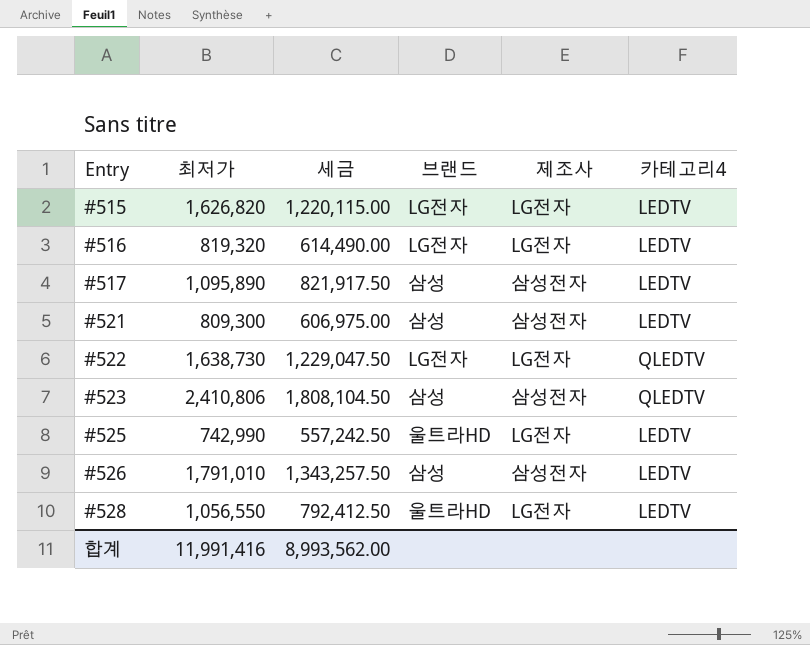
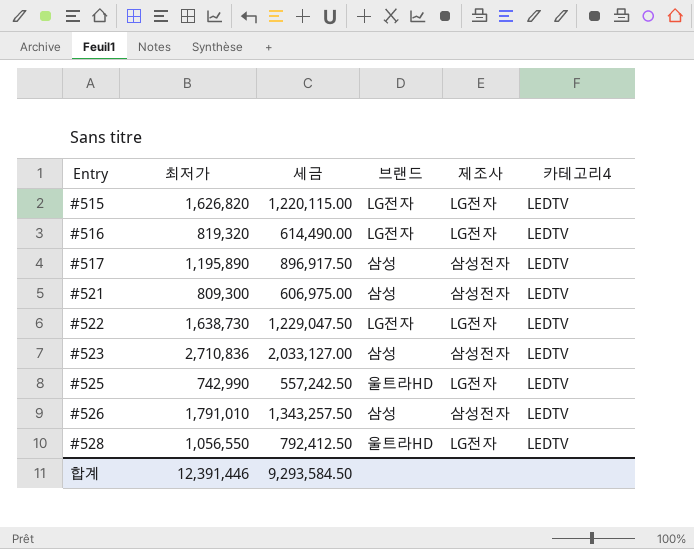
#517 | 최저가: 1,095,890 -> 1,195,890
#517 | 세금: 821,917.50 -> 896,917.50
#522 | 카테고리4: QLEDTV -> LEDTV
#523 | 최저가: 2,410,806 -> 2,710,836
#523 | 세금: 1,808,104.50 -> 2,033,127.00
#523 | 카테고리4: QLEDTV -> LEDTV
합계 | 최저가: 11,991,416 -> 12,391,446
합계 | 세금: 8,993,562.00 -> 9,293,584.50

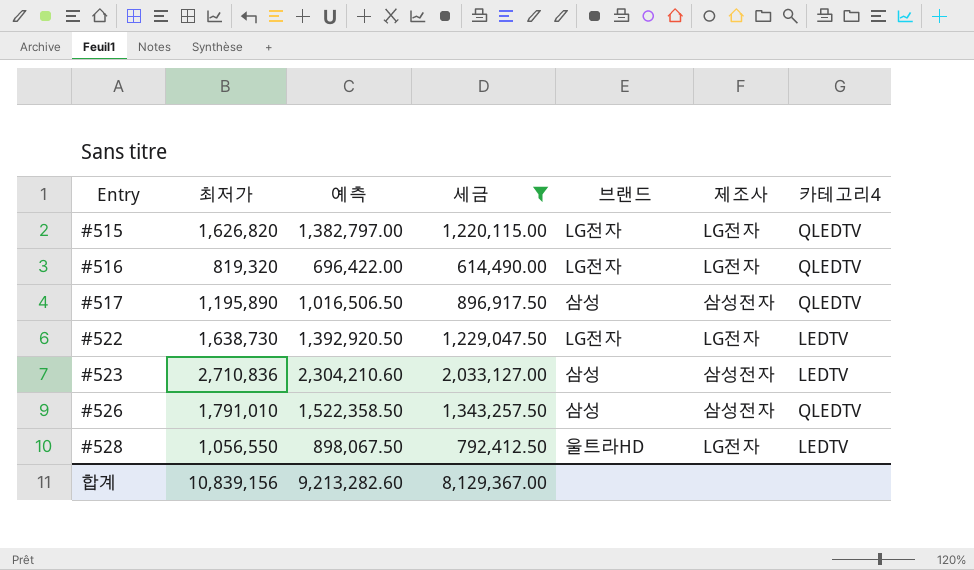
filter: none -> 세금 >= 614,490.00
column 예측 | formula: none -> [최저가] * 0.85
#515 | 카테고리4: LEDTV -> QLEDTV
#516 | 카테고리4: LEDTV -> QLEDTV
#517 | 카테고리4: LEDTV -> QLEDTV
#526 | 카테고리4: LEDTV -> QLEDTV
합계 | 최저가: 12,391,446 -> 10,839,156
합계 | 세금: 9,293,584.50 -> 8,129,367.00

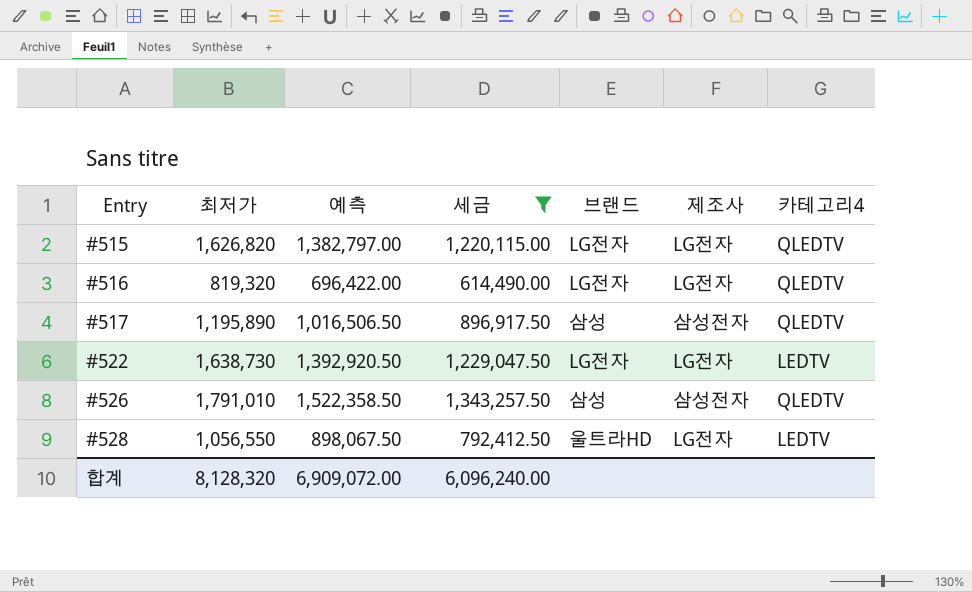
row #523: 2,710,836 | 2,304,210.60 | 2,033,127.00 | 삼성 | 삼성전자 | LEDTV -> none
합계 | 최저가: 10,839,156 -> 8,128,320
합계 | 예측: 9,213,282.60 -> 6,909,072.00
합계 | 세금: 8,129,367.00 -> 6,096,240.00

